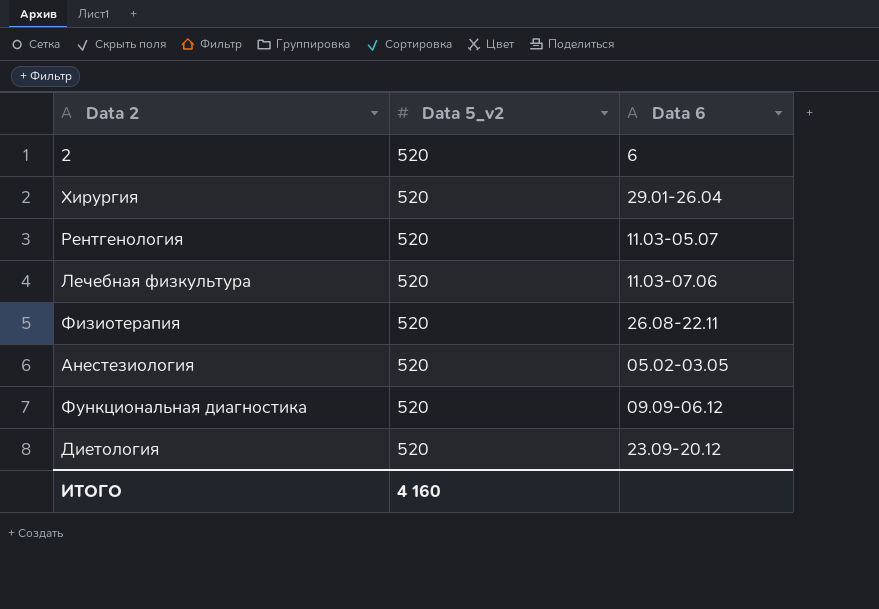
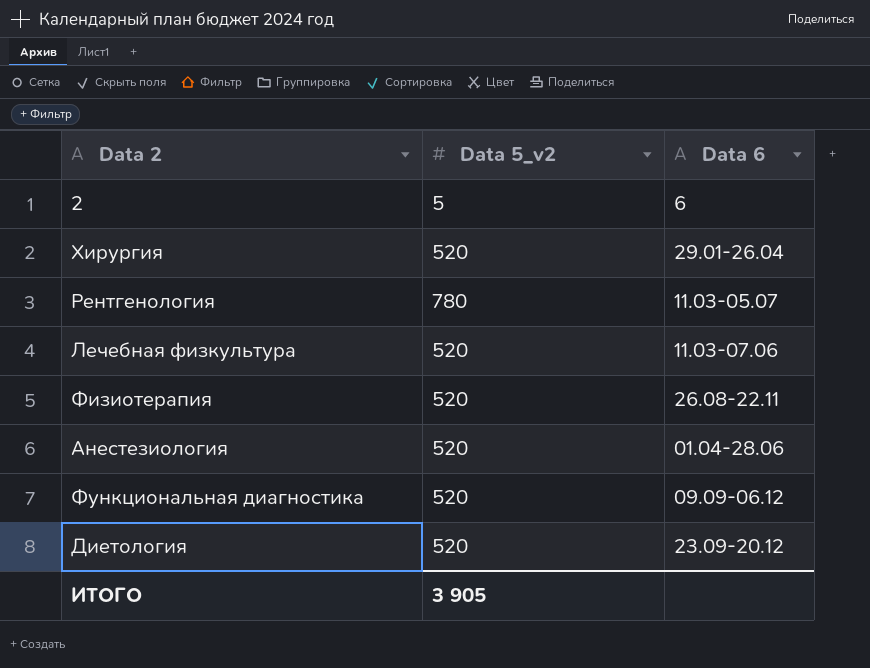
2 | Data 5_v2: 520 -> 5
Рентгенология | Data 5_v2: 520 -> 780
Анестезиология | Data 6: 05.02-03.05 -> 01.04-28.06
ИТОГО | Data 5_v2: 4 160 -> 3 905

